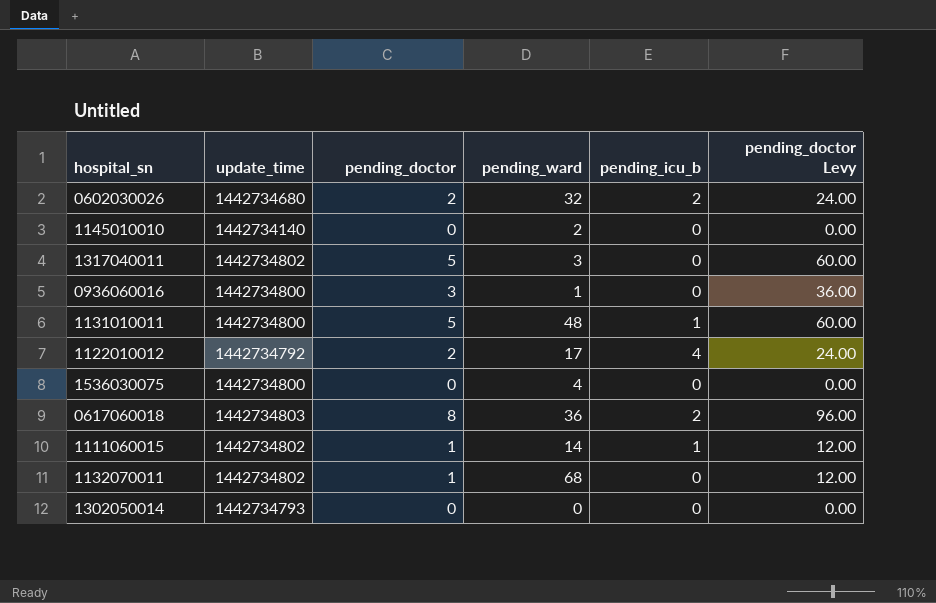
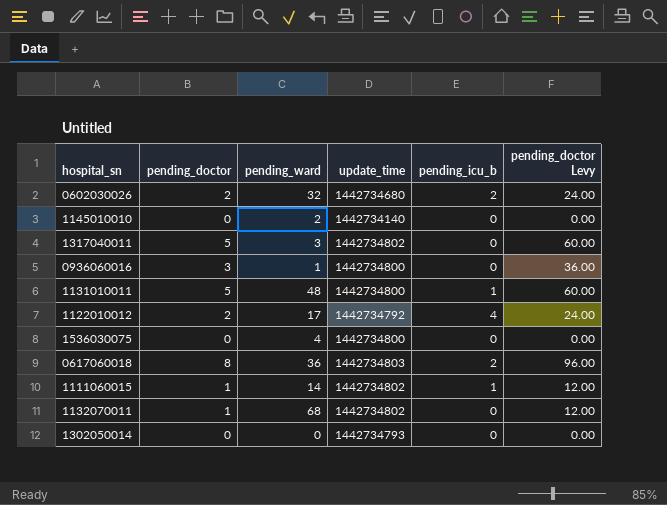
column update_time | position: 2 -> 4

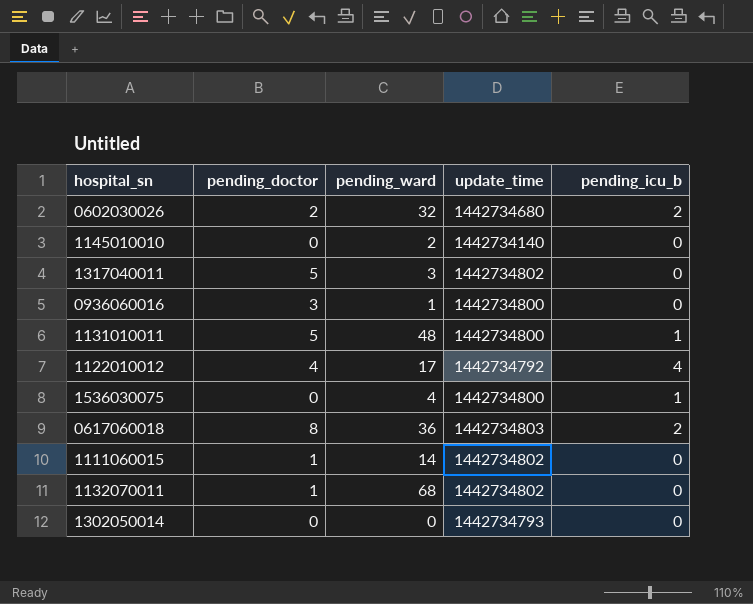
column pending_doctor Levy | formula: [pending_doctor] * 12 -> none
1122010012 | pending_doctor: 2 -> 4
1536030075 | pending_icu_b: 0 -> 1
1111060015 | pending_icu_b: 1 -> 0

